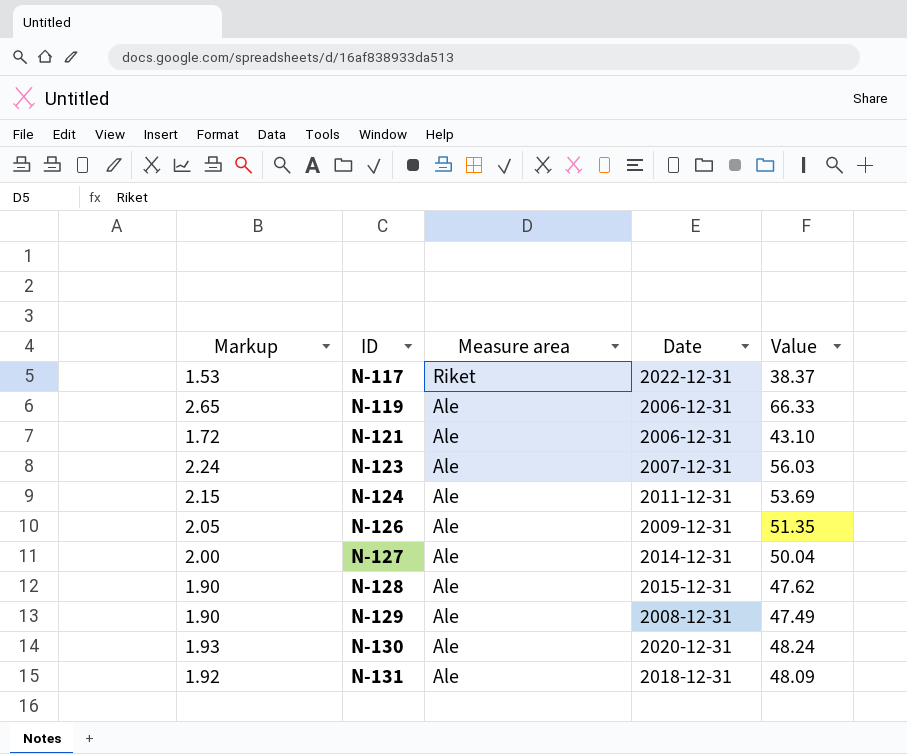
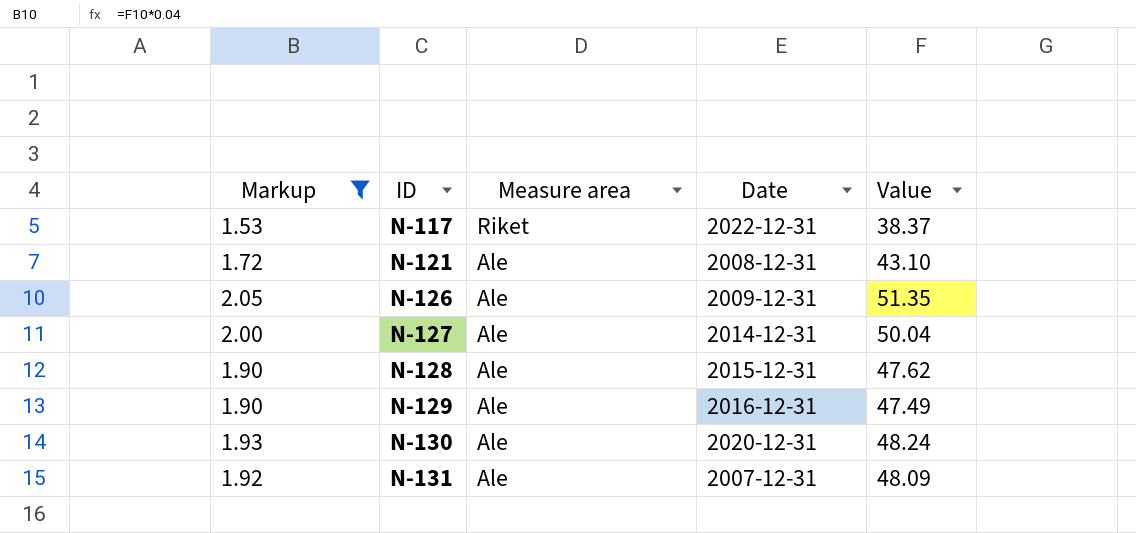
filter: none -> Markup <= 2.05
N-121 | Date: 2006-12-31 -> 2008-12-31
N-129 | Date: 2008-12-31 -> 2016-12-31
N-131 | Date: 2018-12-31 -> 2007-12-31

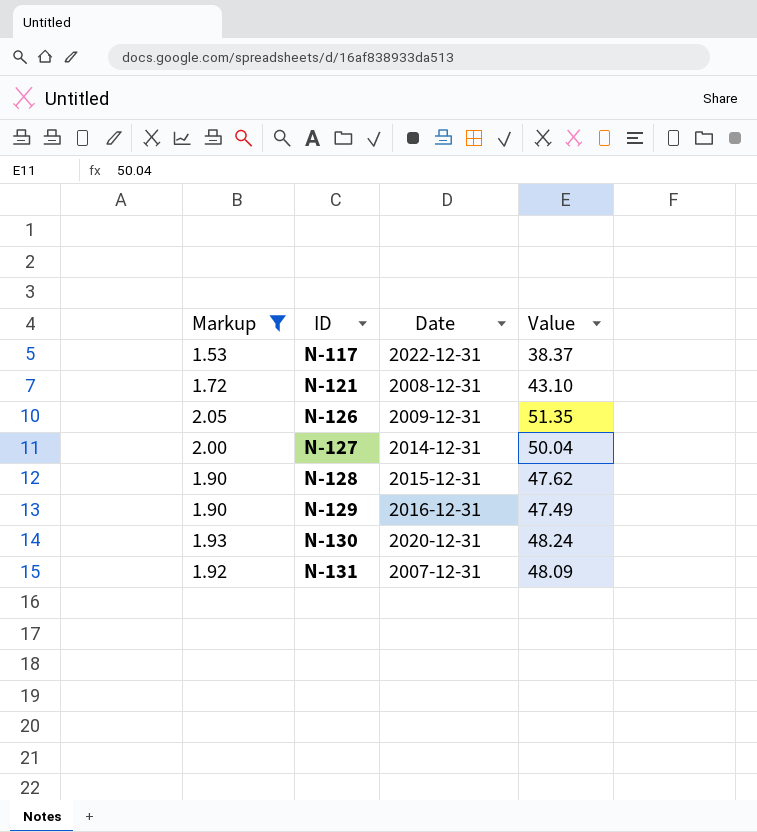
column Measure area | position: 3 -> none

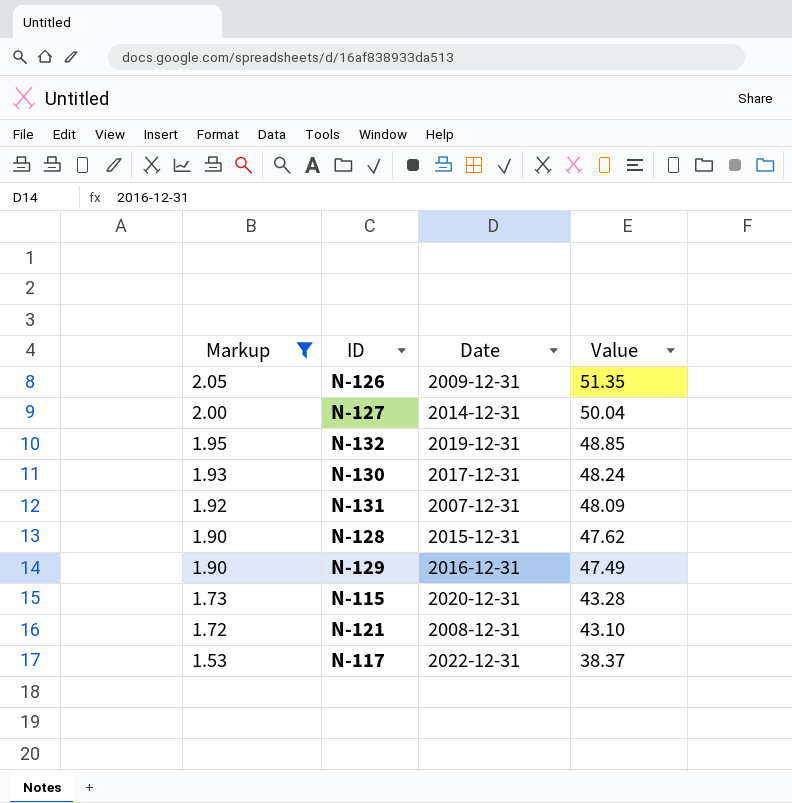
row order: ID ascending -> Markup descending
row N-132: none -> 1.95 | 2019-12-31 | 48.85
N-130 | Date: 2020-12-31 -> 2017-12-31
row N-115: none -> 1.73 | 2020-12-31 | 43.28

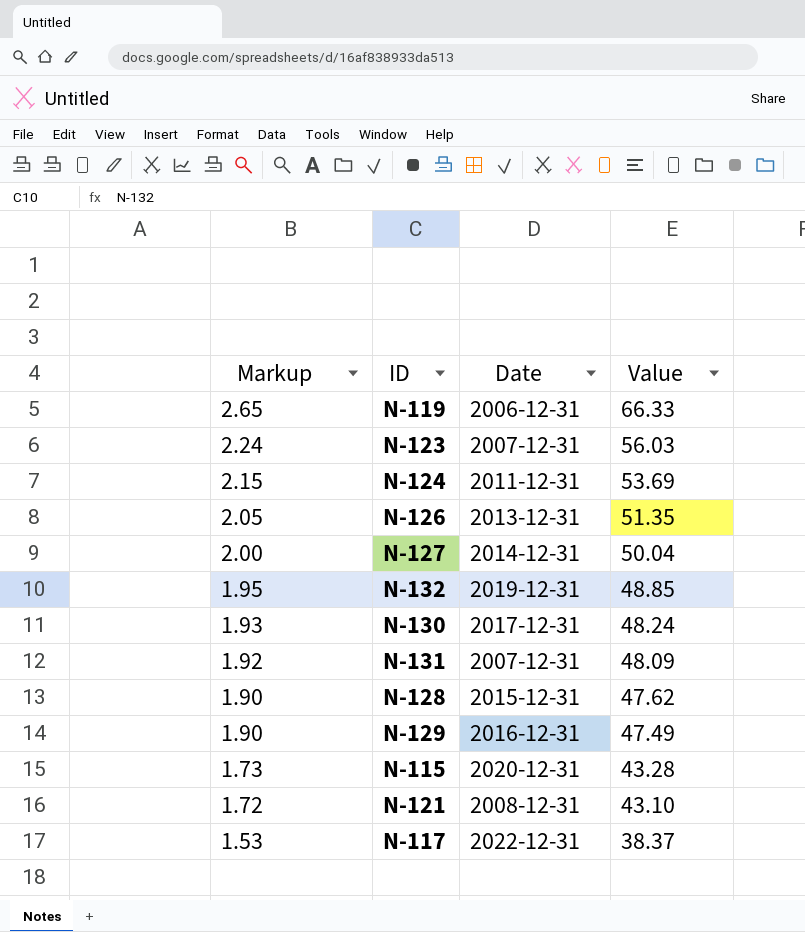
filter: Markup <= 2.05 -> none
N-126 | Date: 2009-12-31 -> 2013-12-31

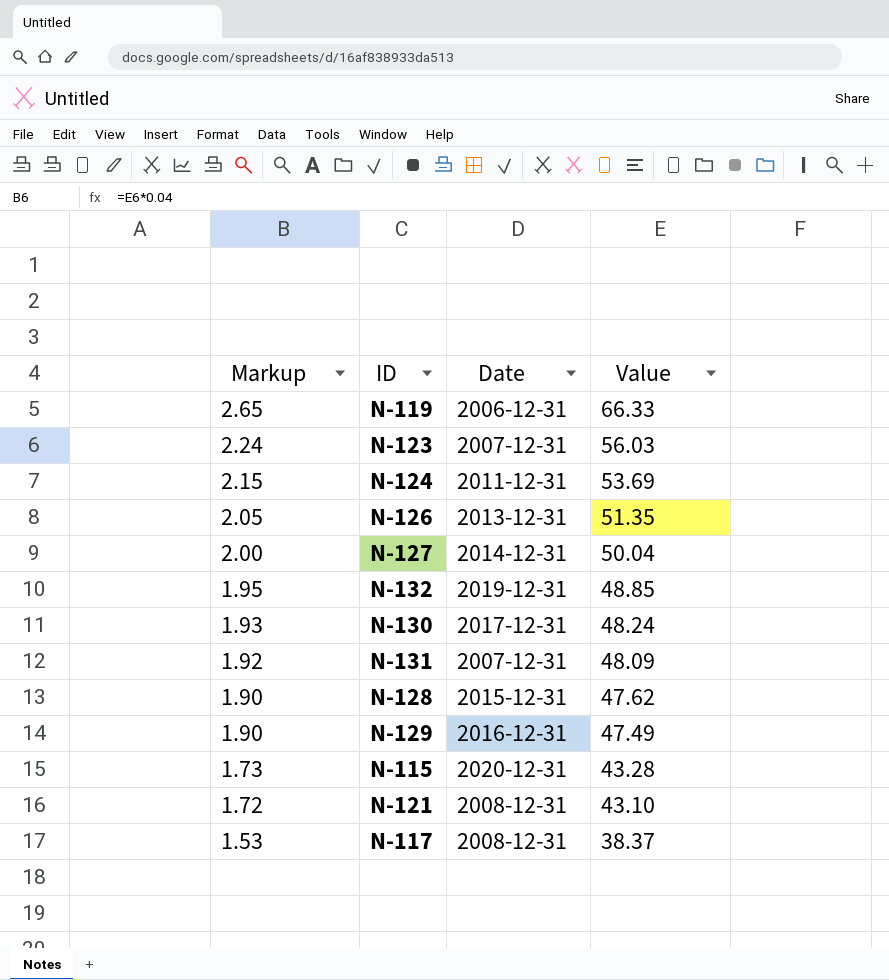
N-117 | Date: 2022-12-31 -> 2008-12-31

